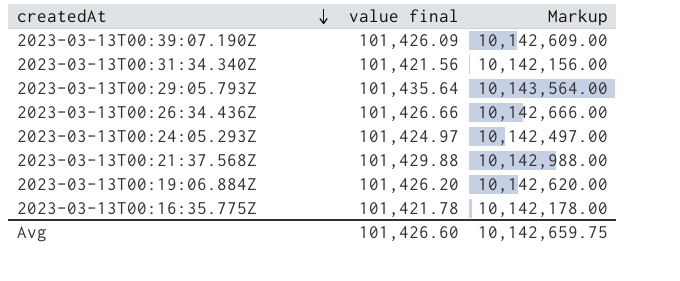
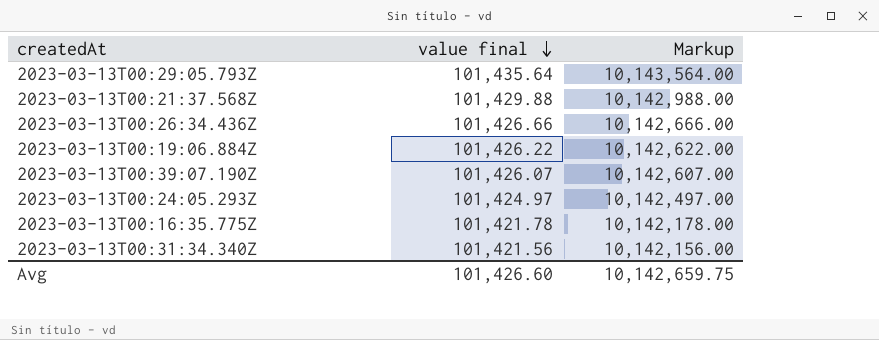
row order: createdAt descending -> value final descending
2023-03-13T00:19:06.884Z | value final: 101,426.20 -> 101,426.22
2023-03-13T00:19:06.884Z | Markup: 10,142,620.00 -> 10,142,622.00
2023-03-13T00:39:07.190Z | value final: 101,426.09 -> 101,426.07
2023-03-13T00:39:07.190Z | Markup: 10,142,609.00 -> 10,142,607.00

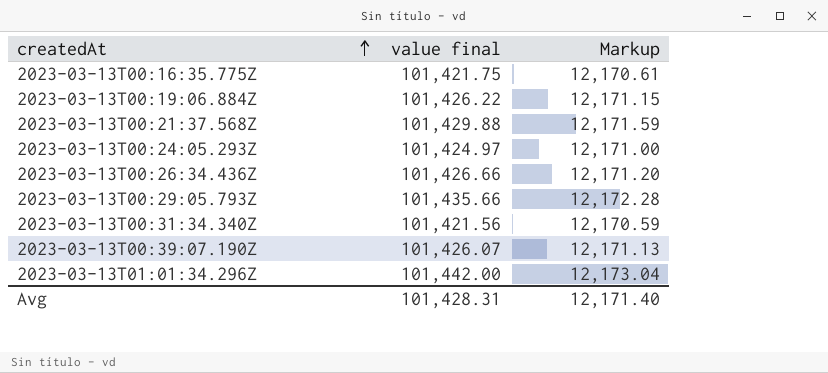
row order: value final descending -> createdAt ascending
column Markup | formula: [value final] * 100 -> [value final] * 0.12
2023-03-13T00:16:35.775Z | value final: 101,421.78 -> 101,421.75
2023-03-13T00:29:05.793Z | value final: 101,435.64 -> 101,435.66
row 2023-03-13T01:01:34.296Z: none -> 101,442.00 | 12,173.04
Avg | value final: 101,426.60 -> 101,428.31
Avg | Markup: 10,142,659.75 -> 12,171.40

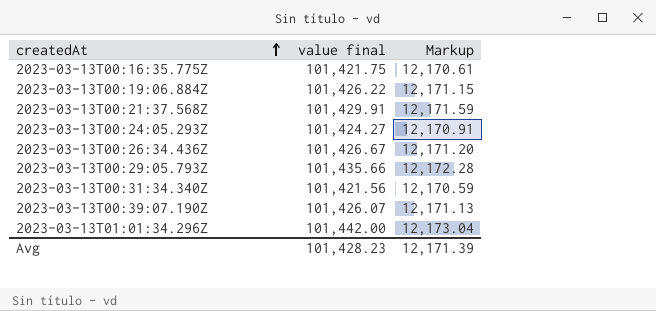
2023-03-13T00:21:37.568Z | value final: 101,429.88 -> 101,429.91
2023-03-13T00:24:05.293Z | value final: 101,424.97 -> 101,424.27
2023-03-13T00:24:05.293Z | Markup: 12,171.00 -> 12,170.91
2023-03-13T00:26:34.436Z | value final: 101,426.66 -> 101,426.67
Avg | value final: 101,428.31 -> 101,428.23
Avg | Markup: 12,171.40 -> 12,171.39

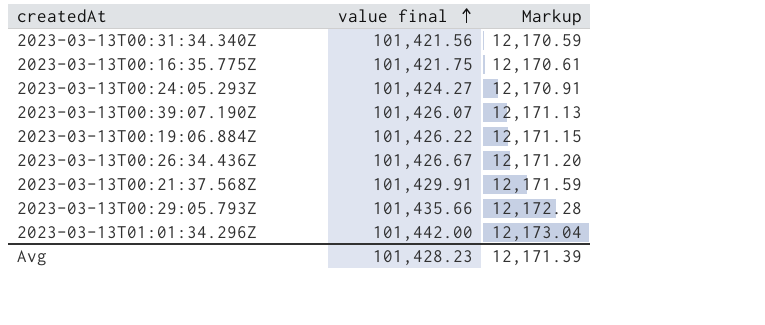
row order: createdAt ascending -> value final ascending

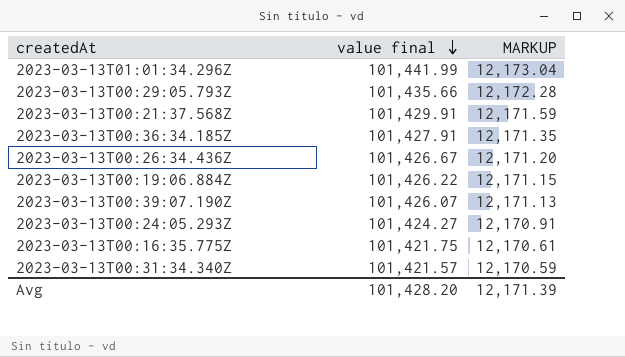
row order: value final ascending -> value final descending
column name: Markup -> MARKUP
2023-03-13T01:01:34.296Z | value final: 101,442.00 -> 101,441.99
row 2023-03-13T00:36:34.185Z: none -> 101,427.91 | 12,171.35
2023-03-13T00:31:34.340Z | value final: 101,421.56 -> 101,421.57
Avg | value final: 101,428.23 -> 101,428.20

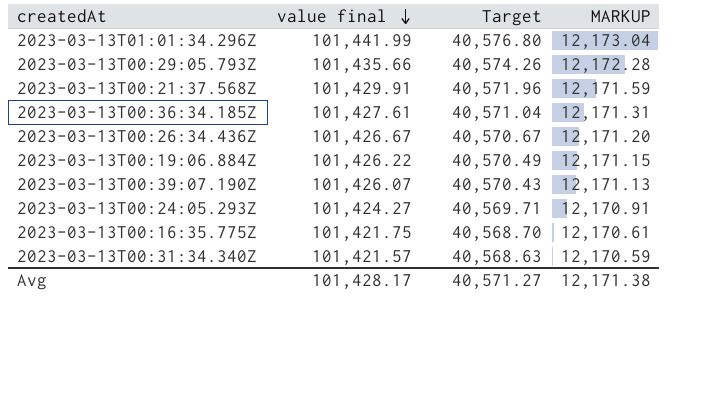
column Target | formula: none -> [value final] * 0.4
2023-03-13T00:36:34.185Z | value final: 101,427.91 -> 101,427.61
2023-03-13T00:36:34.185Z | MARKUP: 12,171.35 -> 12,171.31
Avg | value final: 101,428.20 -> 101,428.17
Avg | MARKUP: 12,171.39 -> 12,171.38

